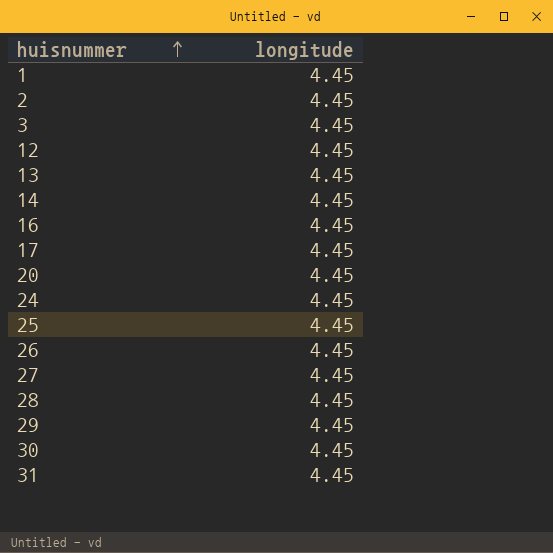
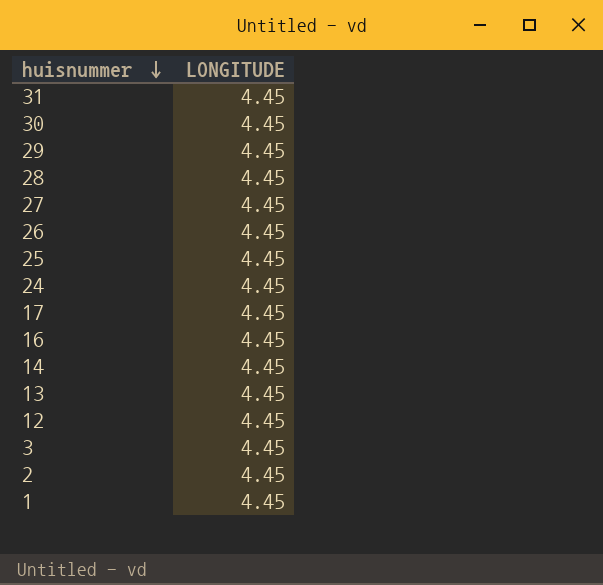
row order: huisnummer ascending -> huisnummer descending
column name: longitude -> LONGITUDE
row 20: 4.45 -> none

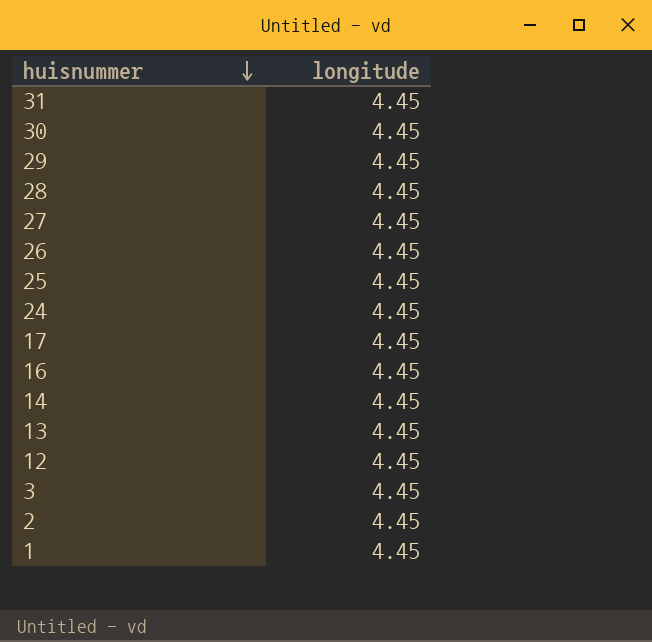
column name: LONGITUDE -> longitude

